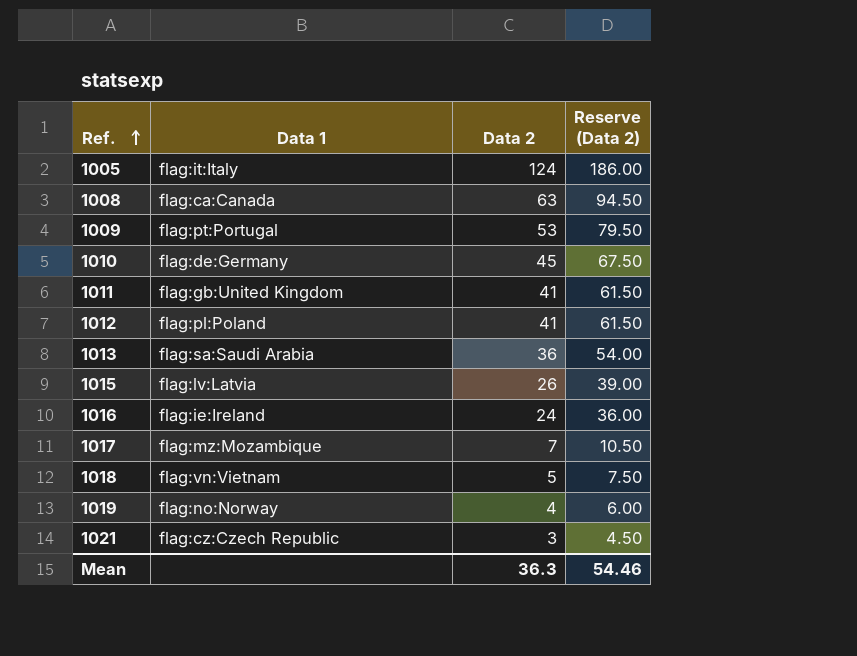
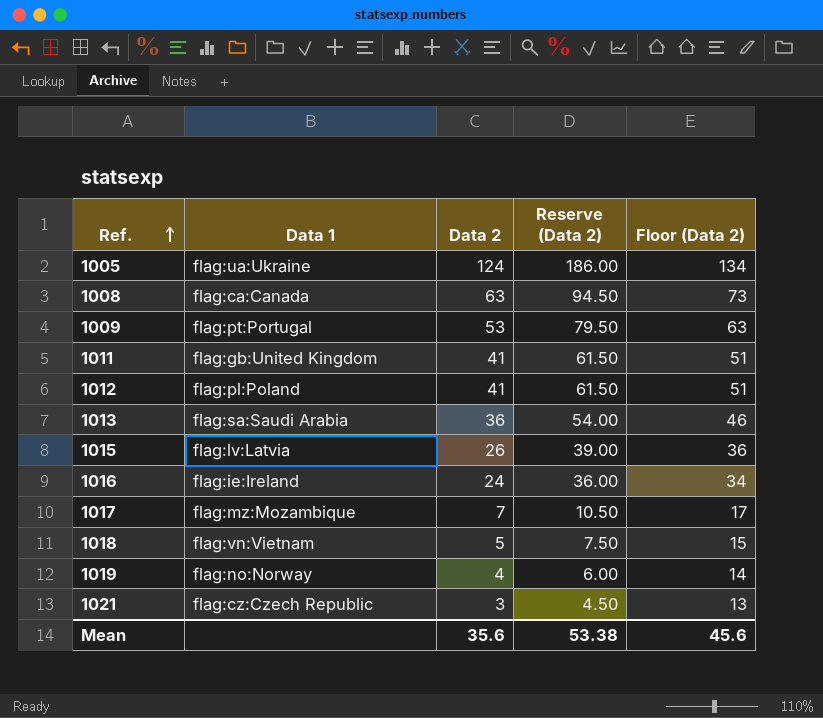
column Floor (Data 2) | formula: none -> [Data 2] + 10
row 1010: flag:de:Germany | 45 | 67.50 -> none
1005 | Data 1: flag:it:Italy -> flag:ua:Ukraine
Mean | Data 2: 36.3 -> 35.6
Mean | Reserve (Data 2): 54.46 -> 53.38

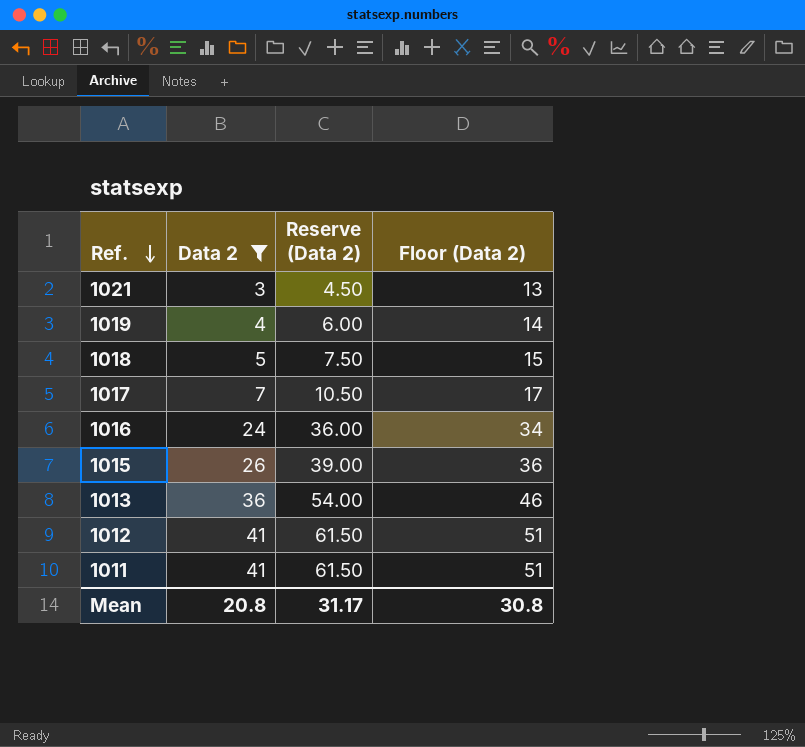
filter: none -> Data 2 <= 41
row order: Ref. ascending -> Ref. descending
column Data 1 | position: 2 -> none
Mean | Data 2: 35.6 -> 20.8
Mean | Reserve (Data 2): 53.38 -> 31.17
Mean | Floor (Data 2): 45.6 -> 30.8

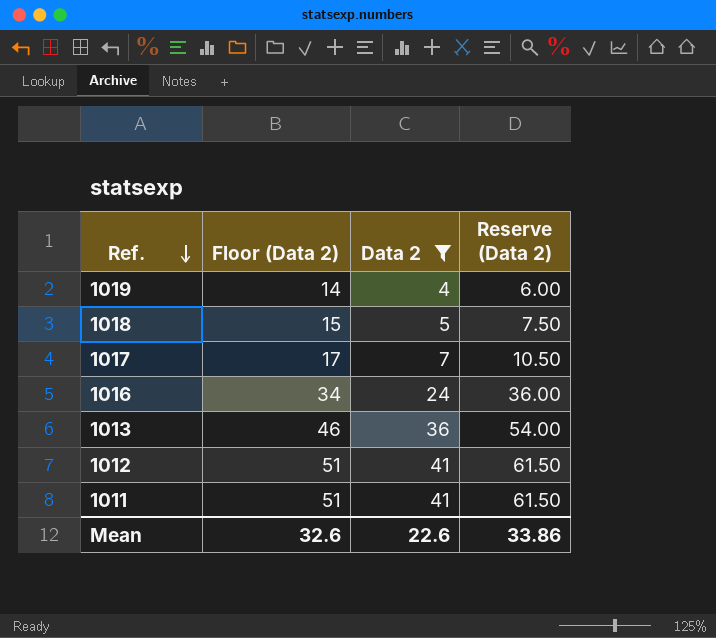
column Floor (Data 2) | position: 4 -> 2
row 1021: 3 | 4.50 | 13 -> none
row 1015: 26 | 39.00 | 36 -> none
Mean | Floor (Data 2): 30.8 -> 32.6
Mean | Data 2: 20.8 -> 22.6
Mean | Reserve (Data 2): 31.17 -> 33.86

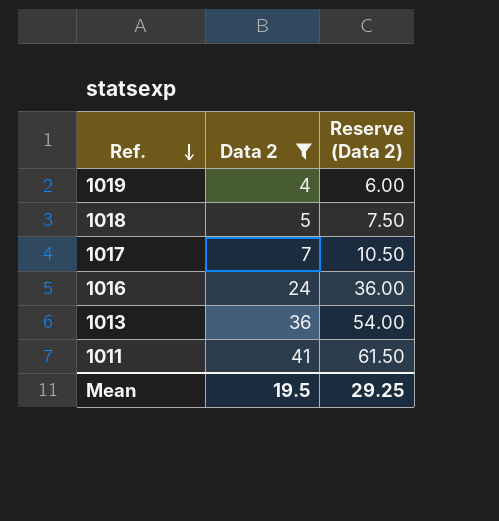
column Floor (Data 2) | formula: [Data 2] + 10 -> none
row 1012: 51 | 41 | 61.50 -> none
Mean | Data 2: 22.6 -> 19.5
Mean | Reserve (Data 2): 33.86 -> 29.25

